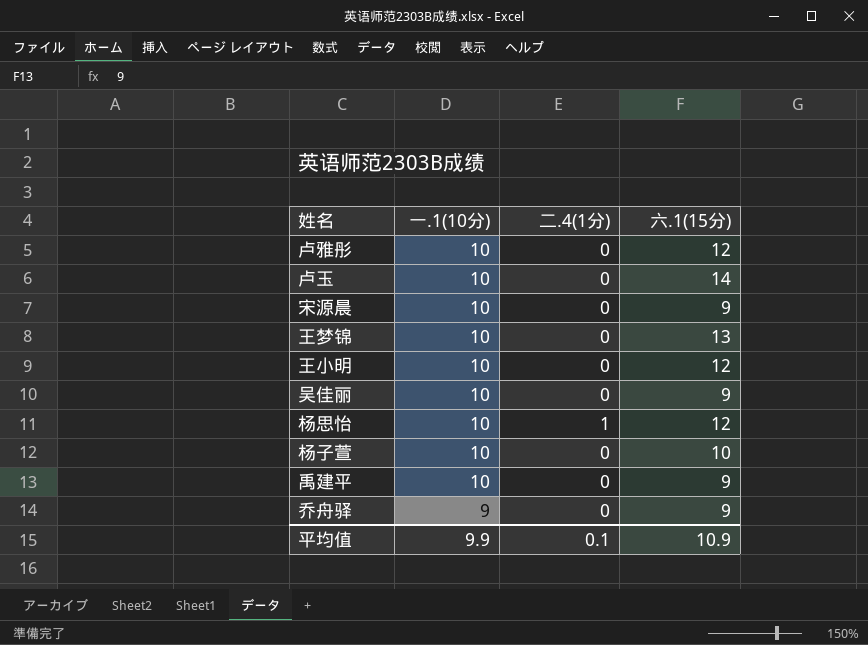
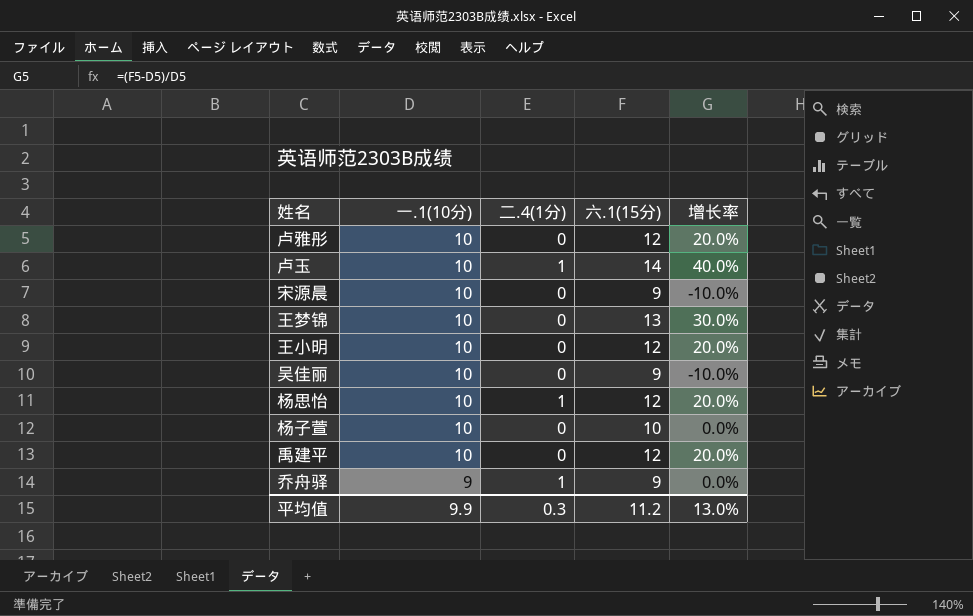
column 增长率 | formula: none -> ([六.1(15分)] - [一.1(10分)]) / [一.1(10分)]
卢玉 | 二.4(1分): 0 -> 1
禹建平 | 六.1(15分): 9 -> 12
乔舟驿 | 二.4(1分): 0 -> 1
平均值 | 二.4(1分): 0.1 -> 0.3
平均值 | 六.1(15分): 10.9 -> 11.2

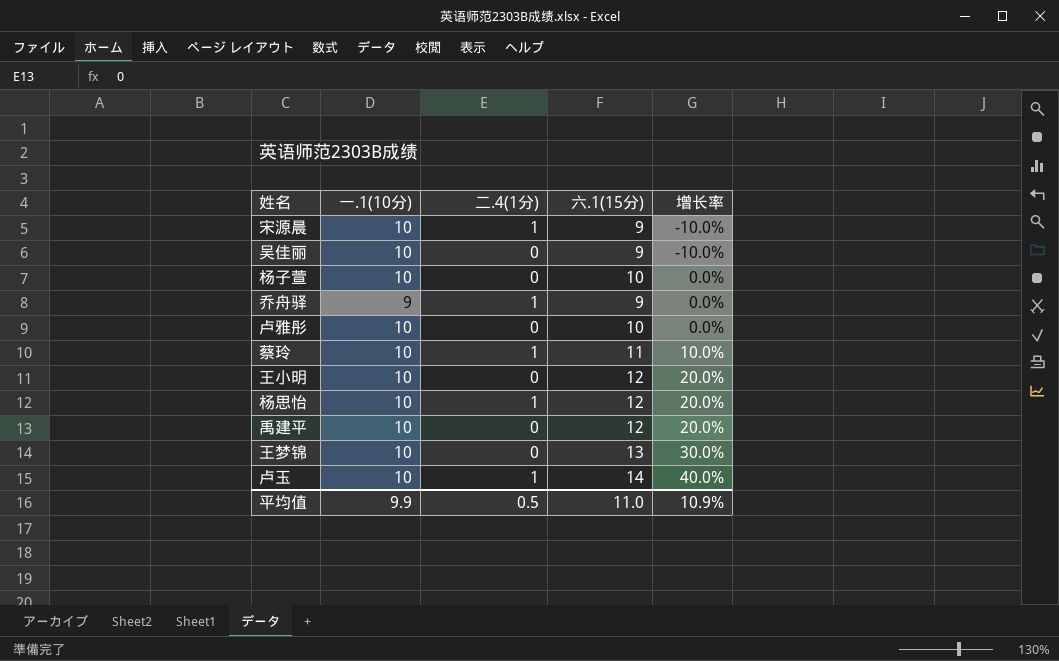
row order: 一.1(10分) descending -> 增长率 ascending
宋源晨 | 二.4(1分): 0 -> 1
卢雅彤 | 六.1(15分): 12 -> 10
卢雅彤 | 增长率: 20.0% -> 0.0%
row 蔡玲: none -> 10 | 1 | 11 | 10.0%
平均值 | 二.4(1分): 0.3 -> 0.5
平均值 | 六.1(15分): 11.2 -> 11.0
平均值 | 增长率: 13.0% -> 10.9%

